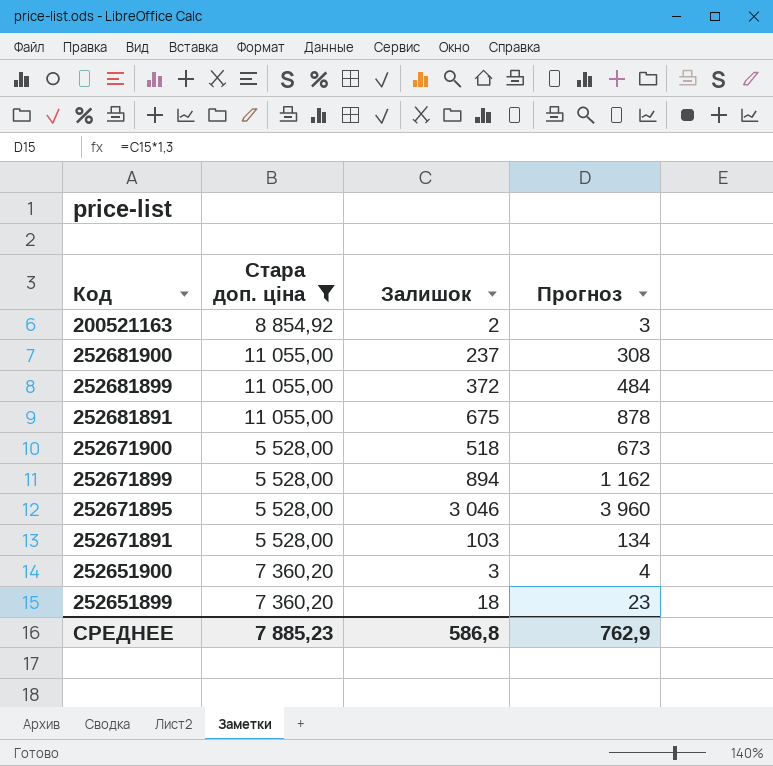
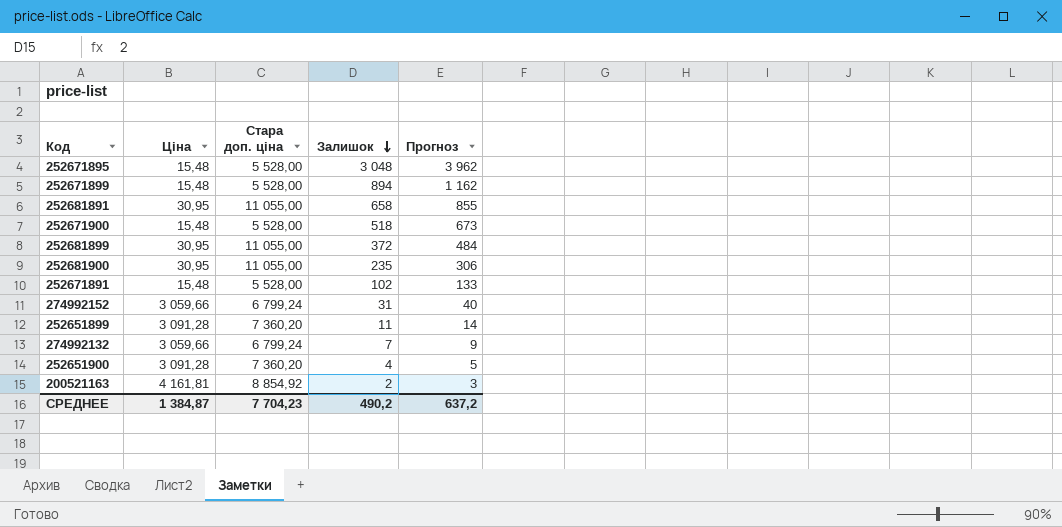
filter: Стара доп. ціна != 6 799,24 -> none
row order: none -> Залишок descending
column Ціна | position: none -> 2
252671895 | Залишок: 3 046 -> 3 048
252671895 | Прогноз: 3 960 -> 3 962
252681891 | Залишок: 675 -> 658
252681891 | Прогноз: 878 -> 855
252681900 | Залишок: 237 -> 235
252681900 | Прогноз: 308 -> 306
252671891 | Залишок: 103 -> 102
252671891 | Прогноз: 134 -> 133
252651899 | Залишок: 18 -> 11
252651899 | Прогноз: 23 -> 14
252651900 | Залишок: 3 -> 4
252651900 | Прогноз: 4 -> 5
СРЕДНЕЕ | Стара доп. ціна: 7 885,23 -> 7 704,23
СРЕДНЕЕ | Залишок: 586,8 -> 490,2
СРЕДНЕЕ | Прогноз: 762,9 -> 637,2

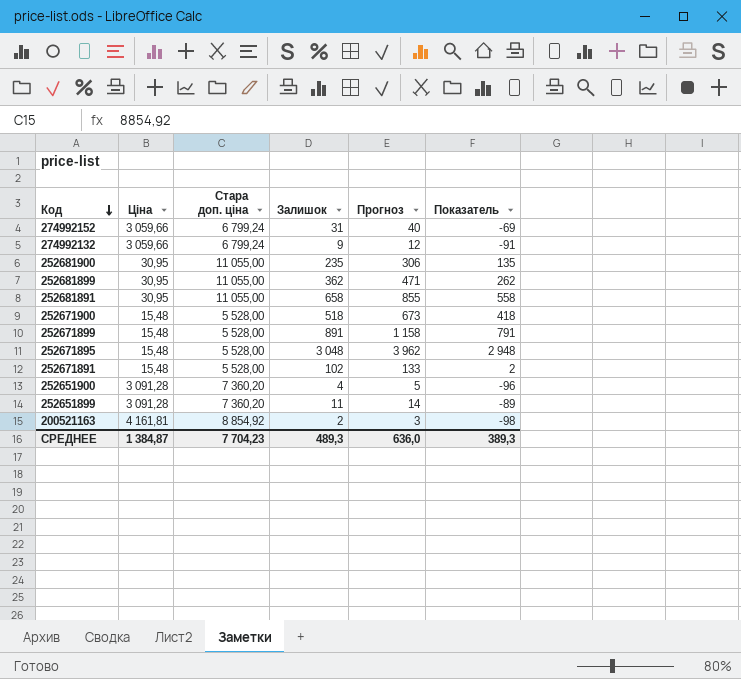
row order: Залишок descending -> Код descending
column Показатель | formula: none -> [Залишок] - 100
274992132 | Залишок: 7 -> 9
274992132 | Прогноз: 9 -> 12
252681899 | Залишок: 372 -> 362
252681899 | Прогноз: 484 -> 471
252671899 | Залишок: 894 -> 891
252671899 | Прогноз: 1 162 -> 1 158
СРЕДНЕЕ | Залишок: 490,2 -> 489,3
СРЕДНЕЕ | Прогноз: 637,2 -> 636,0

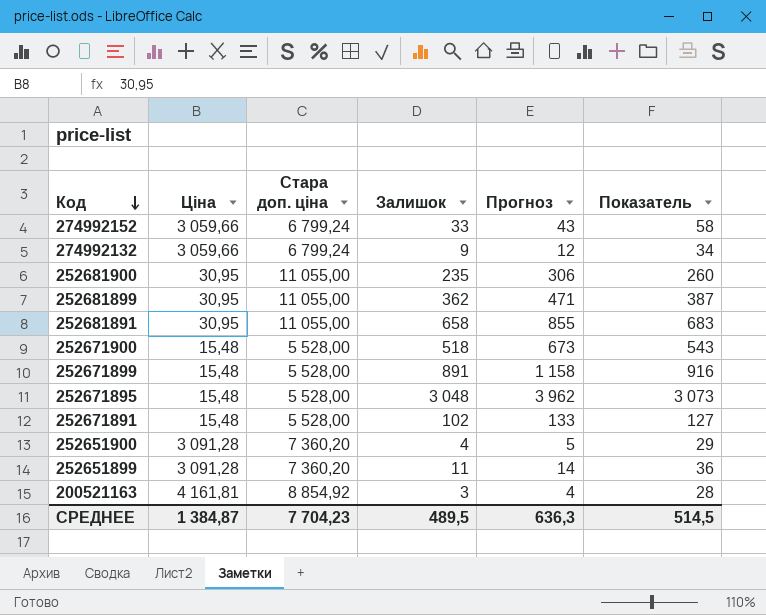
column Показатель | formula: [Залишок] - 100 -> [Залишок] + 25
274992152 | Залишок: 31 -> 33
274992152 | Прогноз: 40 -> 43
200521163 | Залишок: 2 -> 3
200521163 | Прогноз: 3 -> 4
СРЕДНЕЕ | Залишок: 489,3 -> 489,5
СРЕДНЕЕ | Прогноз: 636,0 -> 636,3
СРЕДНЕЕ | Показатель: 389,3 -> 514,5

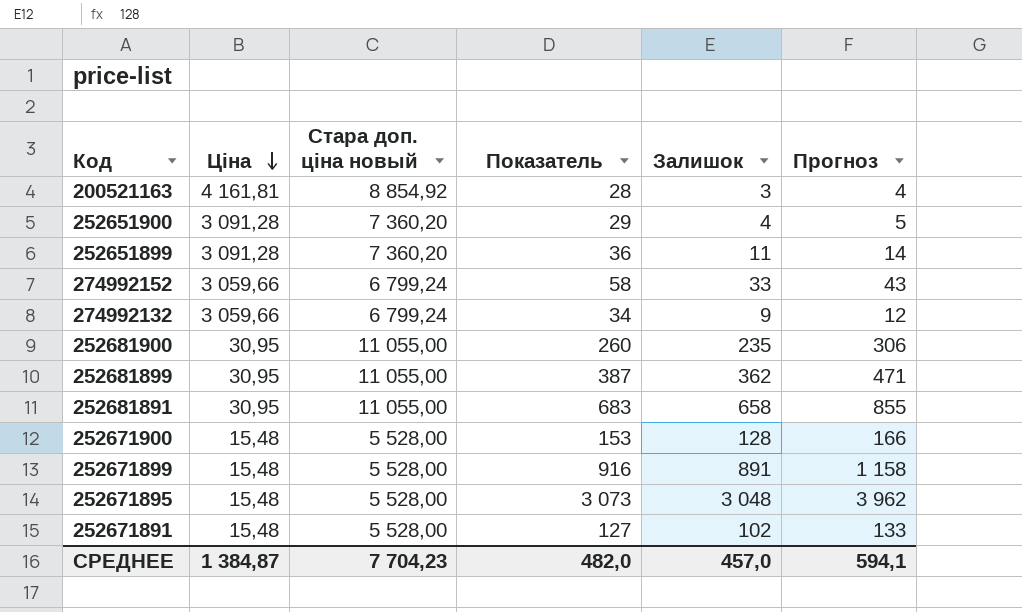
row order: Код descending -> Ціна descending
column name: Стара доп. ціна -> Стара доп. ціна новый
column Показатель | position: 6 -> 4
252671900 | Показатель: 543 -> 153
252671900 | Залишок: 518 -> 128
252671900 | Прогноз: 673 -> 166
СРЕДНЕЕ | Показатель: 514,5 -> 482,0
СРЕДНЕЕ | Залишок: 489,5 -> 457,0
СРЕДНЕЕ | Прогноз: 636,3 -> 594,1

